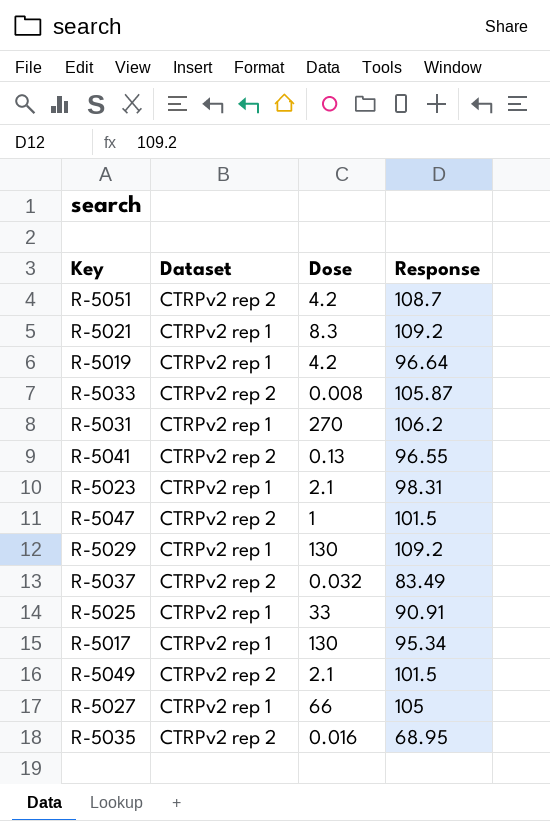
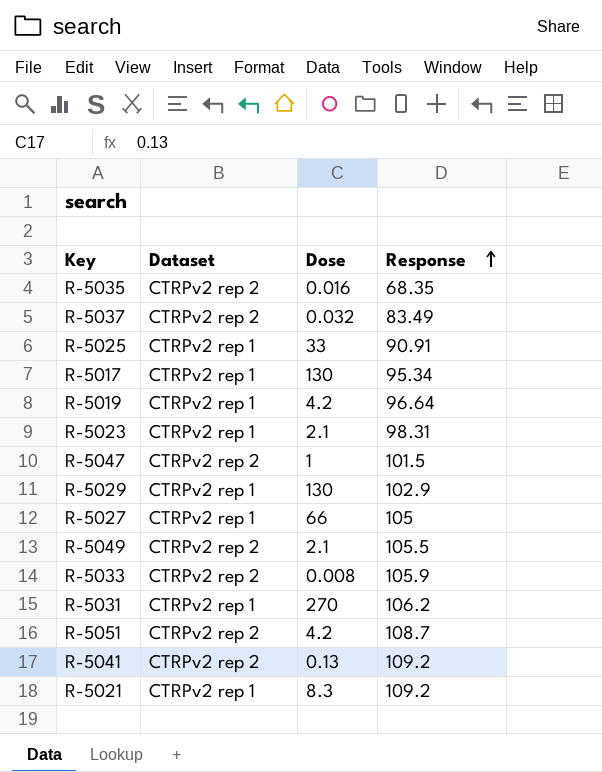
row order: none -> Response ascending
R-5035 | Response: 68.95 -> 68.35
R-5029 | Response: 109.2 -> 102.9
R-5049 | Response: 101.5 -> 105.5
R-5033 | Response: 105.87 -> 105.9
R-5041 | Response: 96.55 -> 109.2

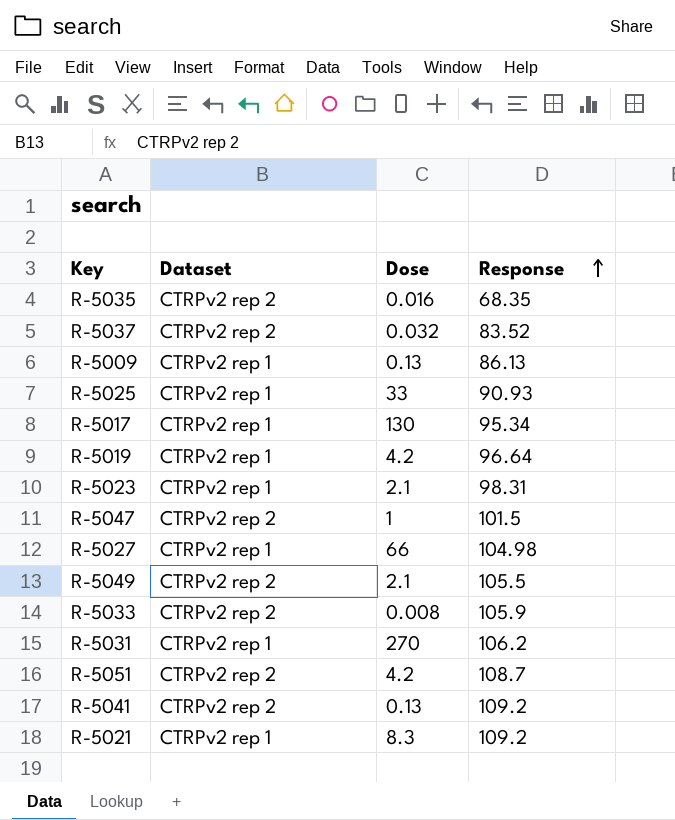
row R-5029: CTRPv2 rep 1 | 130 | 102.9 -> none
R-5037 | Response: 83.49 -> 83.52
row R-5009: none -> CTRPv2 rep 1 | 0.13 | 86.13
R-5025 | Response: 90.91 -> 90.93
R-5027 | Response: 105 -> 104.98

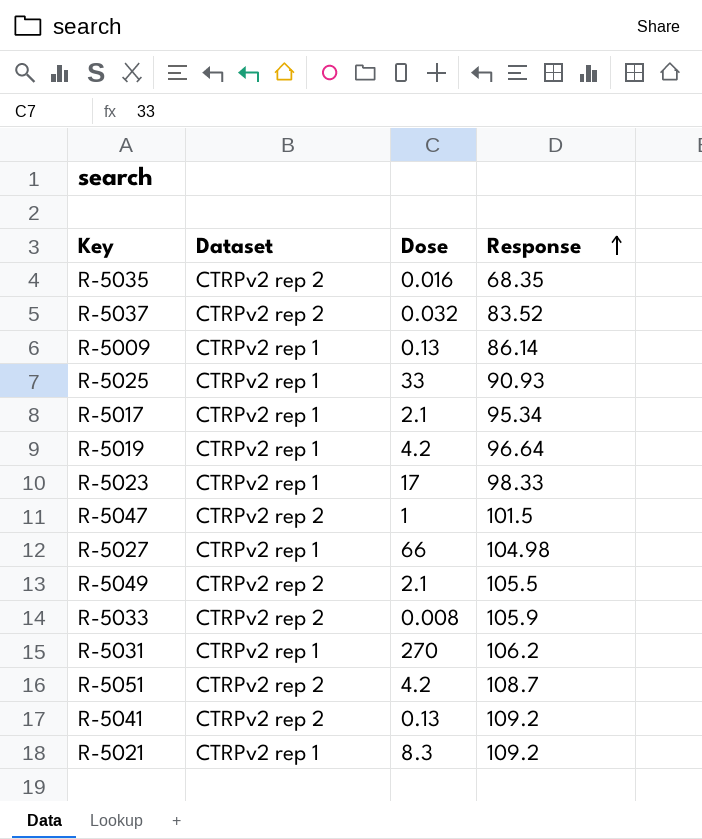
R-5009 | Response: 86.13 -> 86.14
R-5017 | Dose: 130 -> 2.1
R-5023 | Dose: 2.1 -> 17
R-5023 | Response: 98.31 -> 98.33

